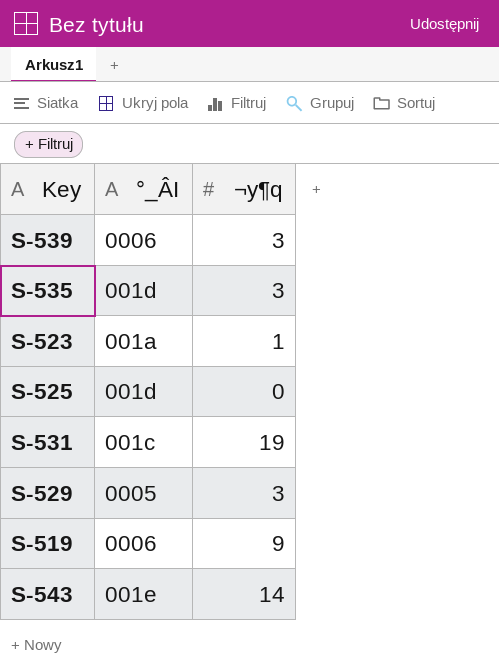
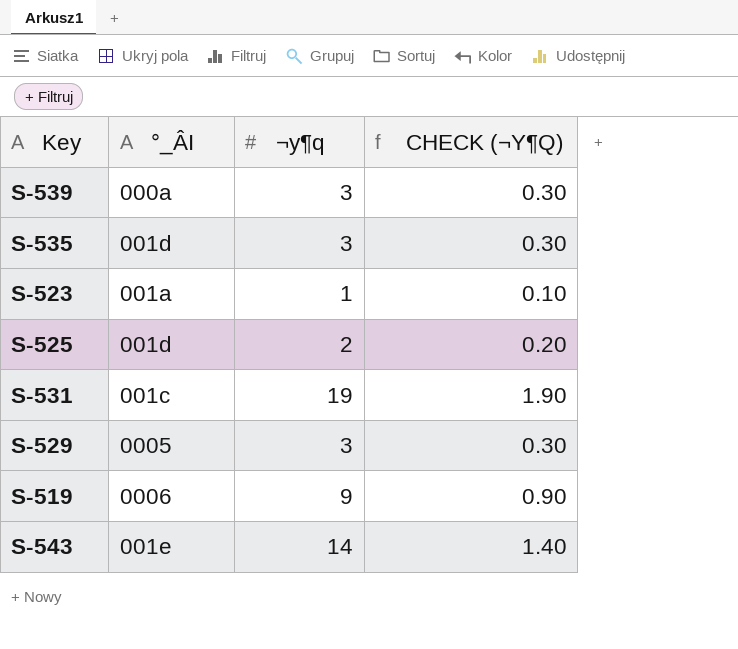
column CHECK (¬Y¶Q) | formula: none -> [¬y¶q] * 0.1
S-539 | °_ÂI: 0006 -> 000a
S-525 | ¬y¶q: 0 -> 2

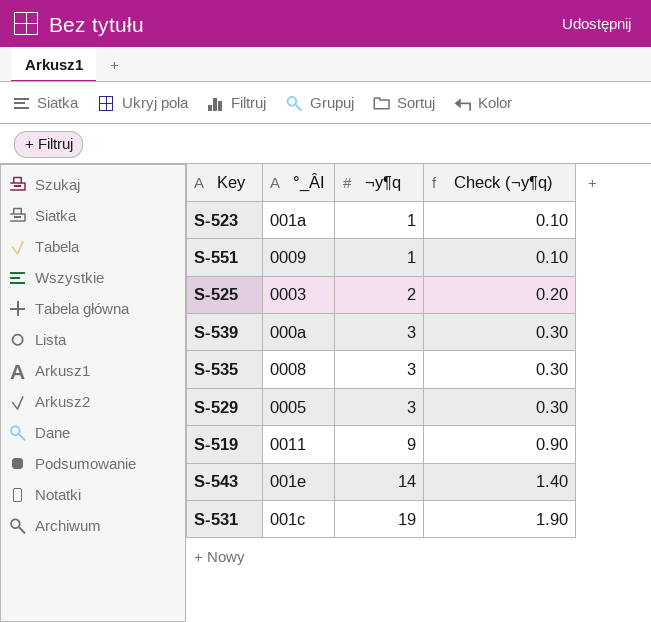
row order: none -> ¬y¶q ascending
column name: CHECK (¬Y¶Q) -> Check (¬y¶q)
row S-551: none -> 0009 | 1 | 0.10
S-525 | °_ÂI: 001d -> 0003
S-535 | °_ÂI: 001d -> 0008
S-519 | °_ÂI: 0006 -> 0011

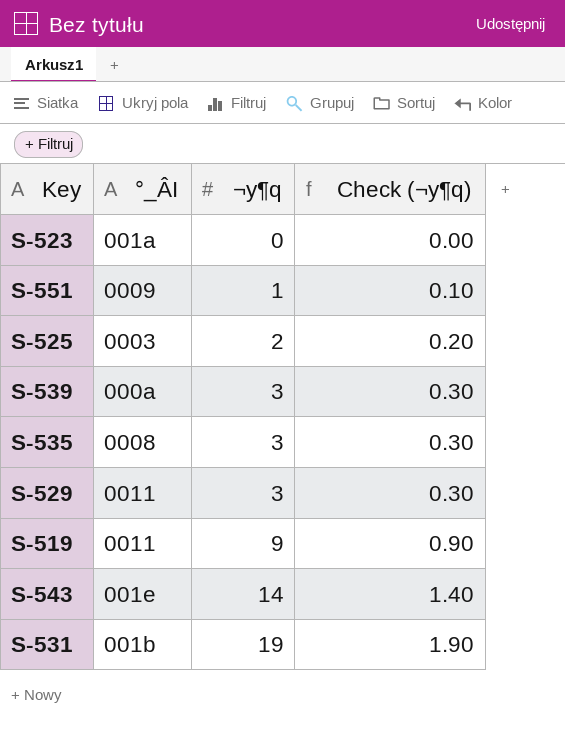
S-523 | ¬y¶q: 1 -> 0
S-523 | Check (¬y¶q): 0.10 -> 0.00
S-529 | °_ÂI: 0005 -> 0011
S-531 | °_ÂI: 001c -> 001b

